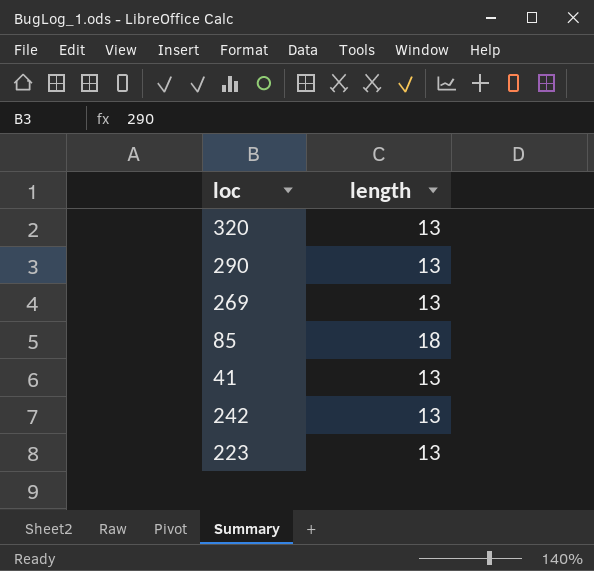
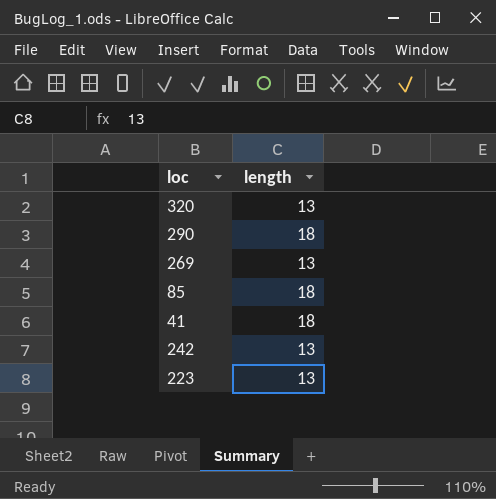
290 | length: 13 -> 18
41 | length: 13 -> 18

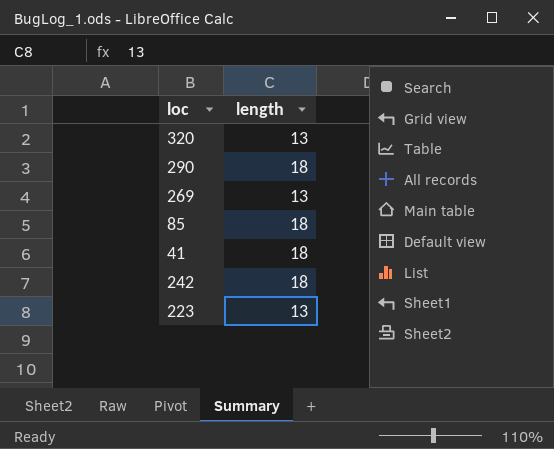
242 | length: 13 -> 18

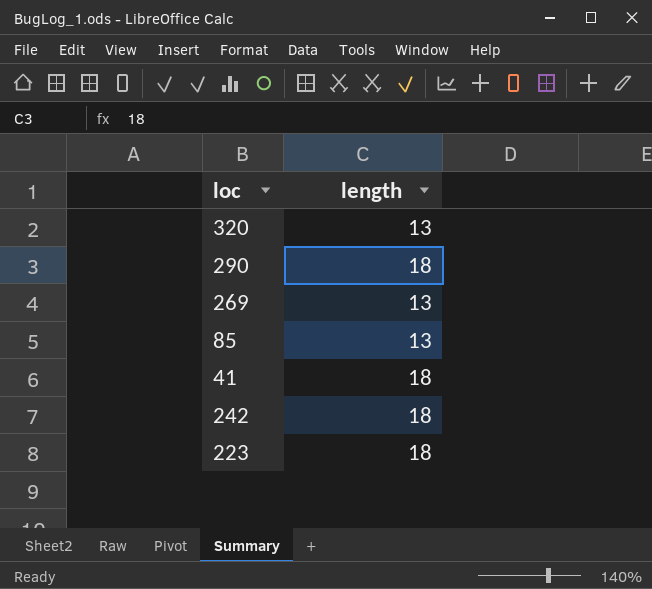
85 | length: 18 -> 13
223 | length: 13 -> 18

